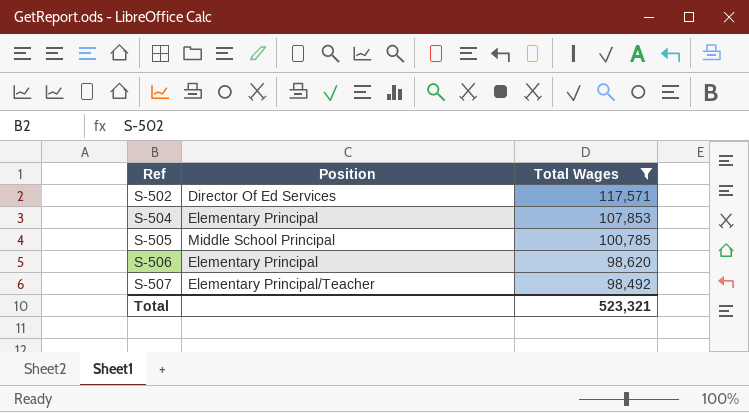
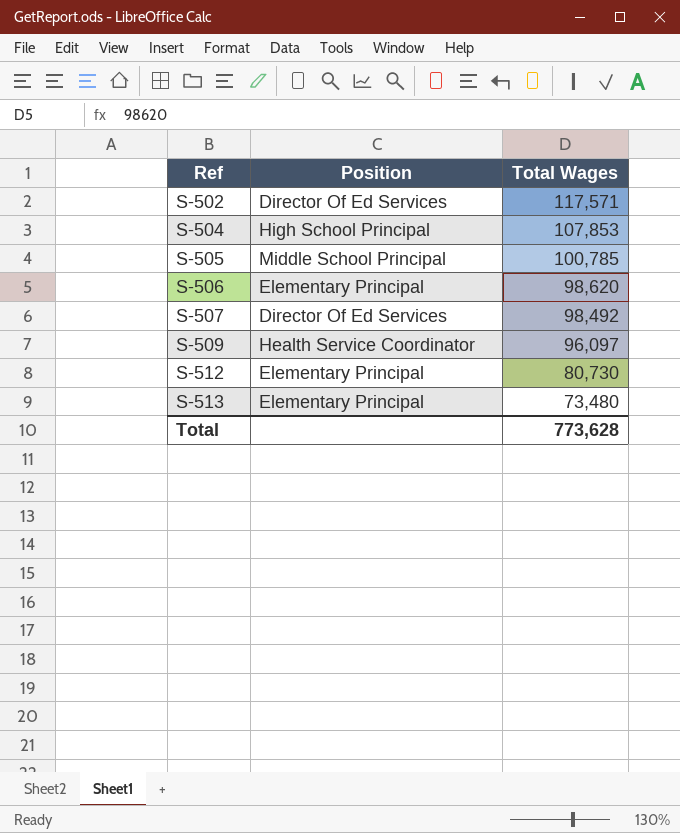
filter: Total Wages >= 98,492 -> none
S-504 | Position: Elementary Principal -> High School Principal
S-507 | Position: Elementary Principal/Teacher -> Director Of Ed Services
Total | Total Wages: 523,321 -> 773,628

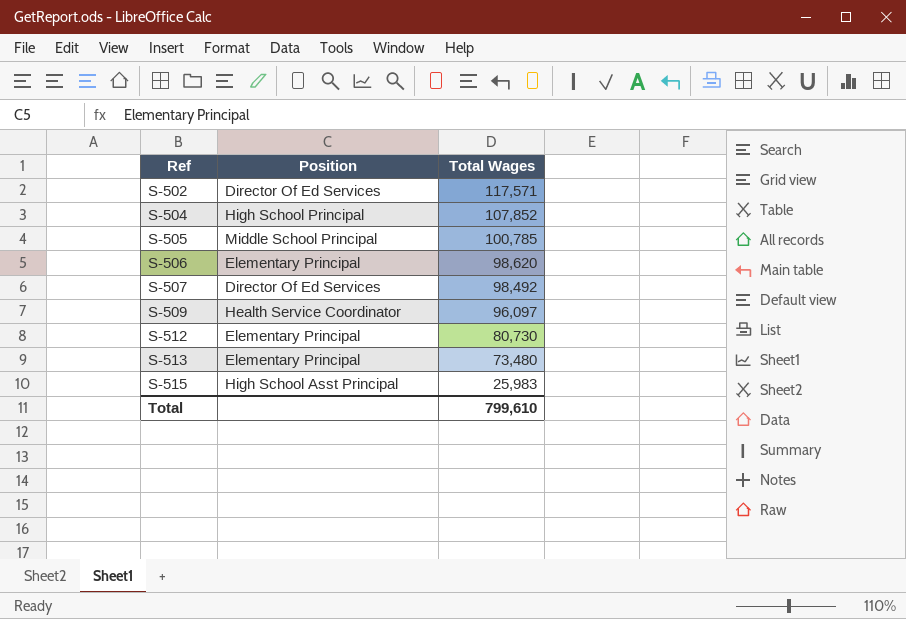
S-504 | Total Wages: 107,853 -> 107,852
row S-515: none -> High School Asst Principal | 25,983
Total | Total Wages: 773,628 -> 799,610

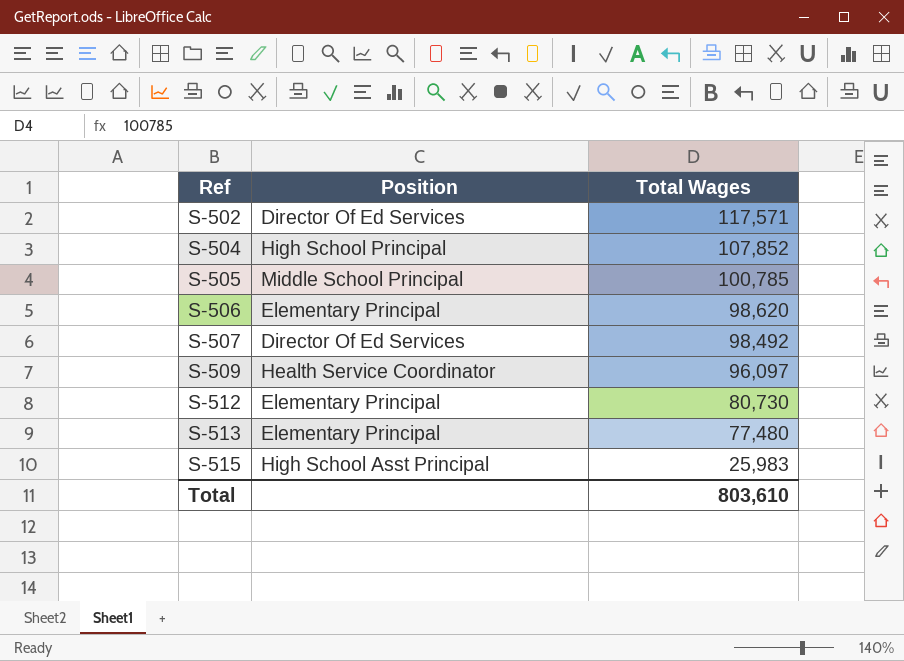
S-513 | Total Wages: 73,480 -> 77,480
Total | Total Wages: 799,610 -> 803,610

